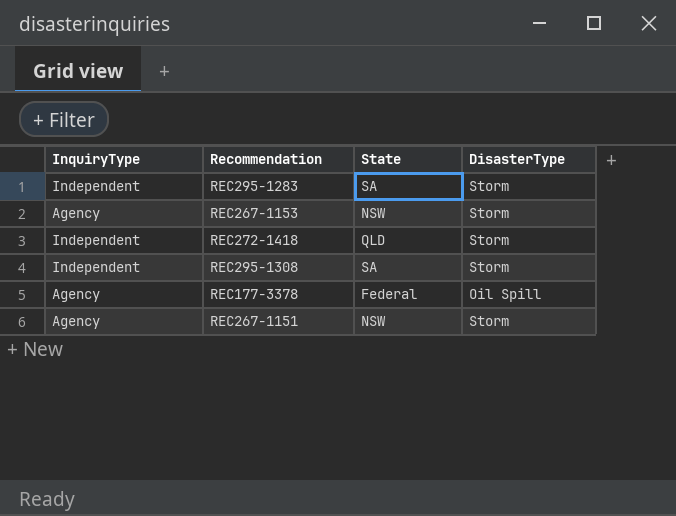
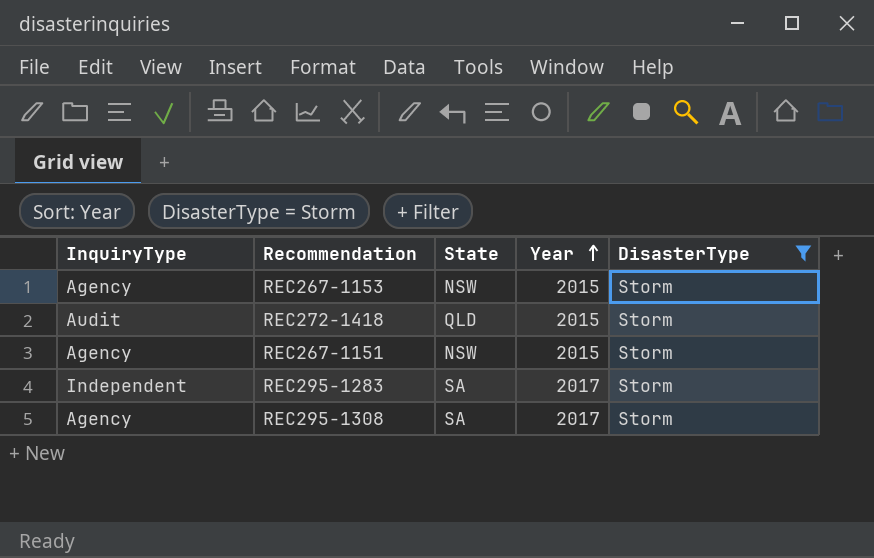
filter: none -> DisasterType = Storm
row order: none -> Year ascending
column Year | position: none -> 4
REC272-1418 | InquiryType: Independent -> Audit
REC295-1308 | InquiryType: Independent -> Agency

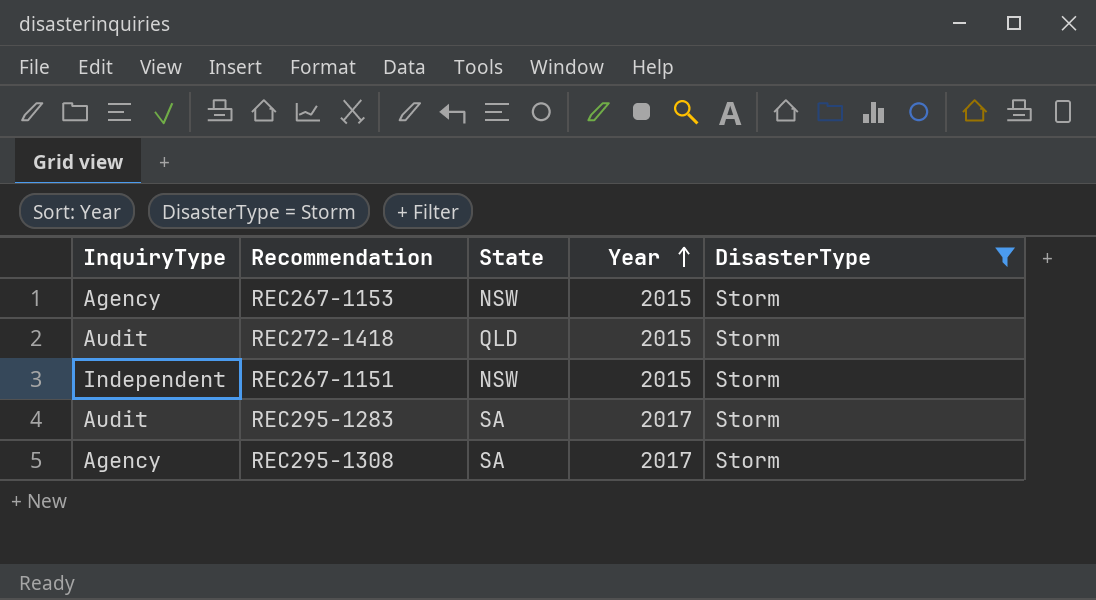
REC267-1151 | InquiryType: Agency -> Independent
REC295-1283 | InquiryType: Independent -> Audit

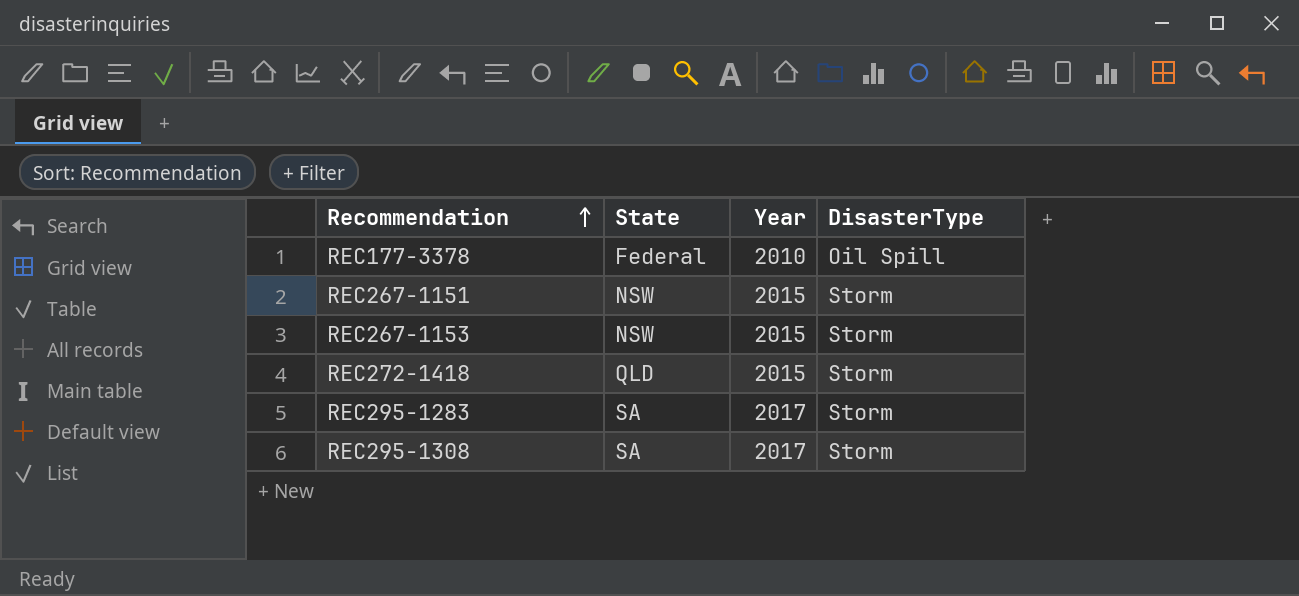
filter: DisasterType = Storm -> none
row order: Year ascending -> Recommendation ascending
column InquiryType | position: 1 -> none

